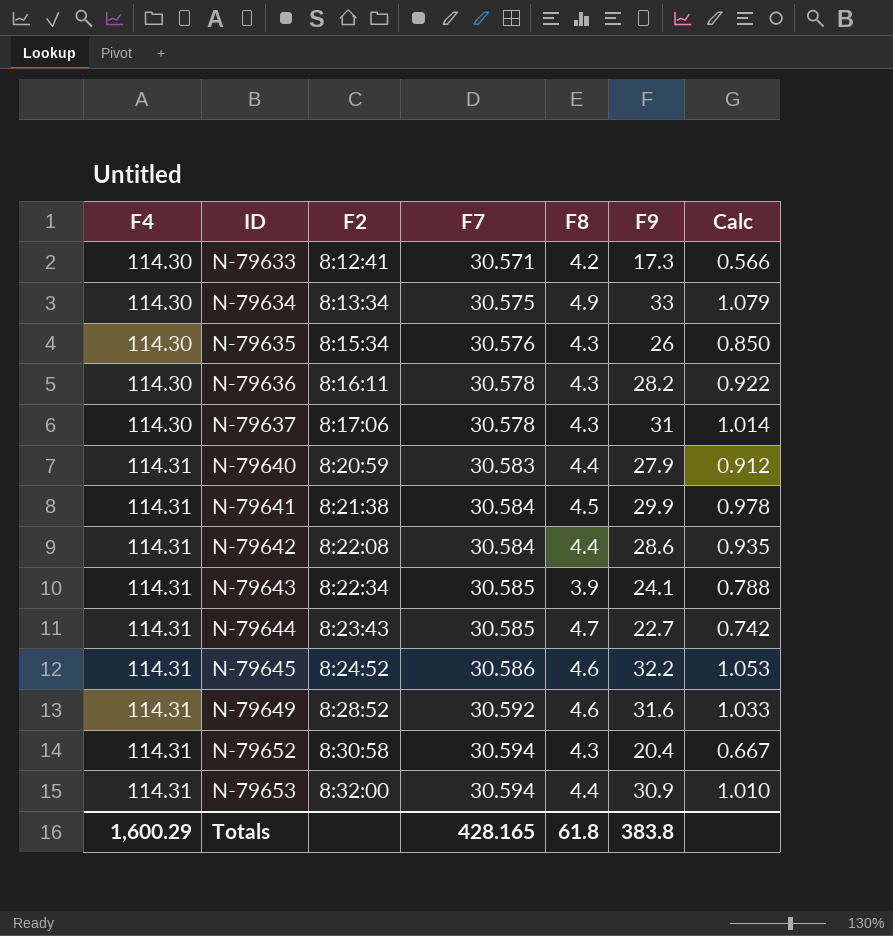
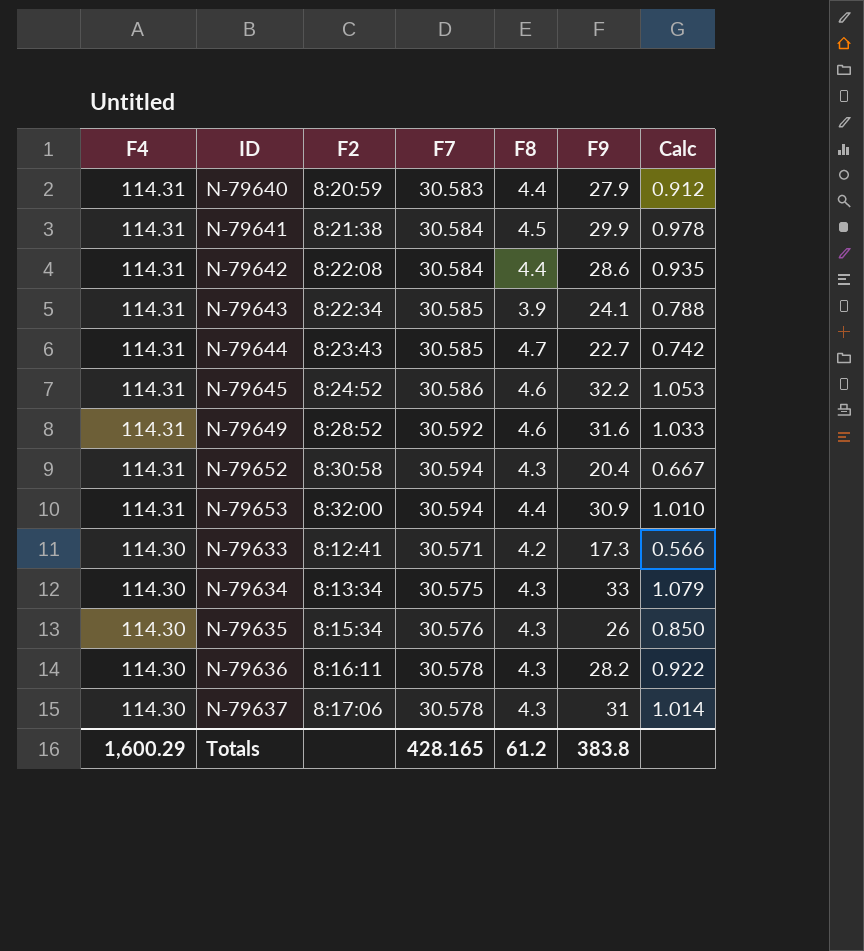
row order: F4 ascending -> F4 descending
N-79634 | F8: 4.9 -> 4.3
Totals | F8: 61.8 -> 61.2

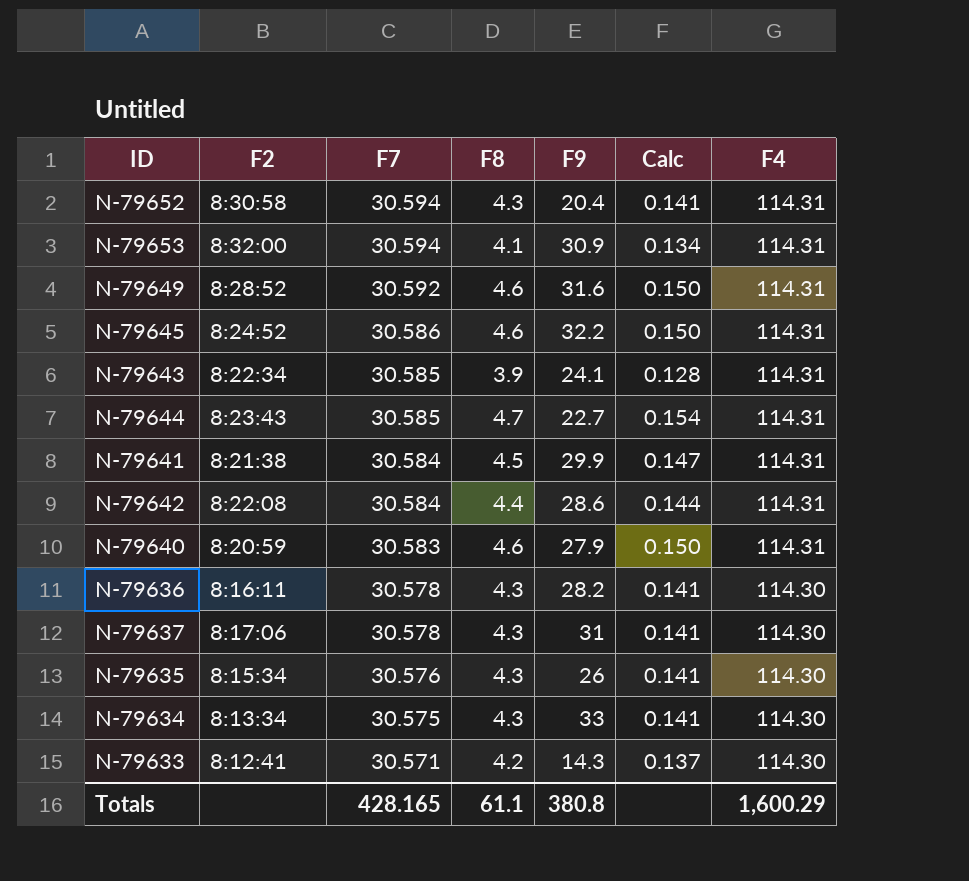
row order: F4 descending -> F7 descending
column Calc | formula: [F9] / [F7] -> [F8] / [F7]
column F4 | position: 1 -> 7
N-79653 | F8: 4.4 -> 4.1
N-79640 | F8: 4.4 -> 4.6
N-79633 | F9: 17.3 -> 14.3
Totals | F8: 61.2 -> 61.1
Totals | F9: 383.8 -> 380.8

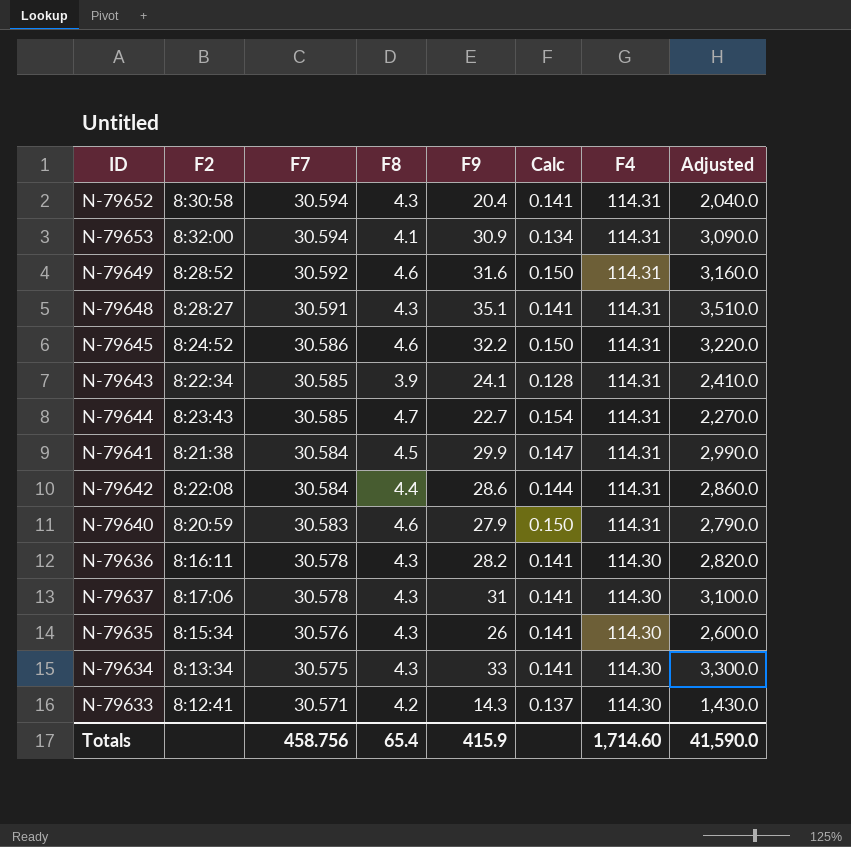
column Adjusted | formula: none -> [F9] * 100
row N-79648: none -> 8:28:27 | 30.591 | 4.3 | 35.1 | 0.141 | 114.31 | 3,510.0
Totals | F7: 428.165 -> 458.756
Totals | F8: 61.1 -> 65.4
Totals | F9: 380.8 -> 415.9
Totals | F4: 1,600.29 -> 1,714.60

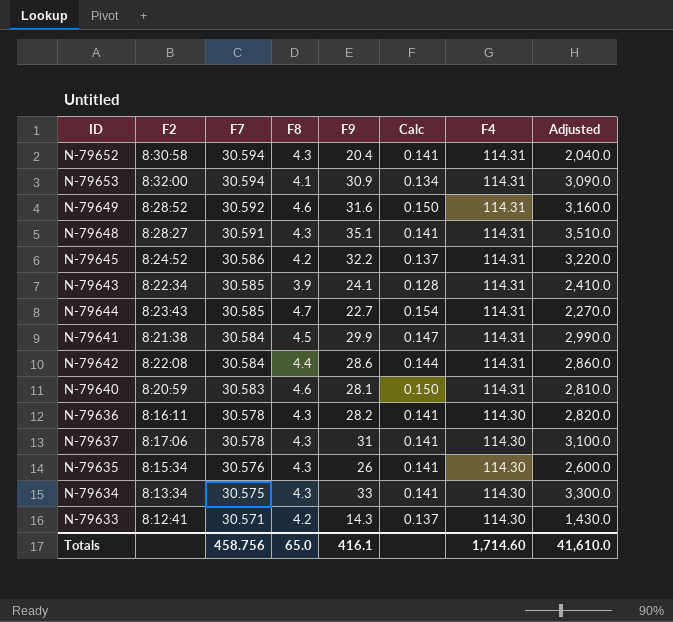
N-79645 | F8: 4.6 -> 4.2
N-79645 | Calc: 0.150 -> 0.137
N-79640 | F9: 27.9 -> 28.1
N-79640 | Adjusted: 2,790.0 -> 2,810.0
Totals | F8: 65.4 -> 65.0
Totals | F9: 415.9 -> 416.1
Totals | Adjusted: 41,590.0 -> 41,610.0

